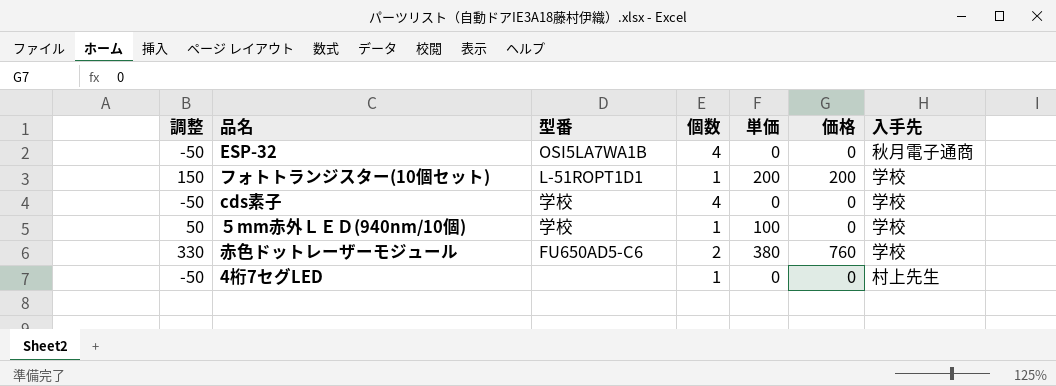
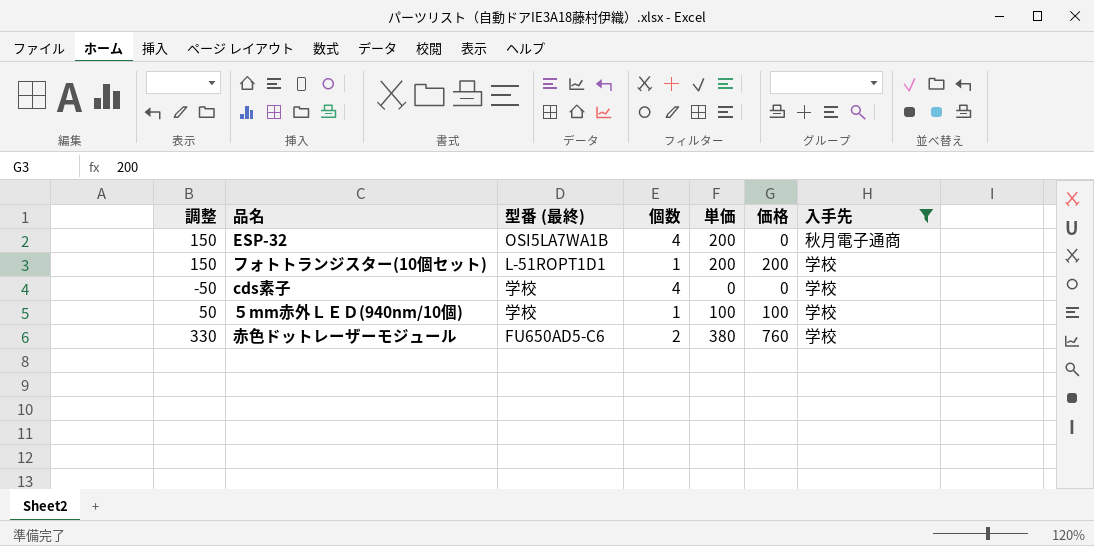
filter: none -> 入手先 != 村上先生
column name: 型番 -> 型番 (最終)
ESP-32 | 調整: -50 -> 150
ESP-32 | 単価: 0 -> 200
５mm赤外ＬＥＤ(940nm/10個) | 価格: 0 -> 100

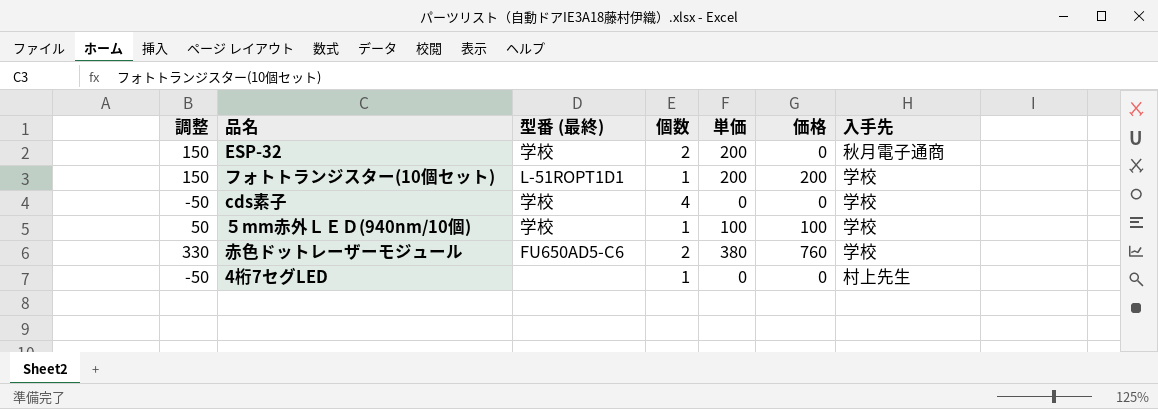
filter: 入手先 != 村上先生 -> none
ESP-32 | 型番 (最終): OSI5LA7WA1B -> 学校
ESP-32 | 個数: 4 -> 2

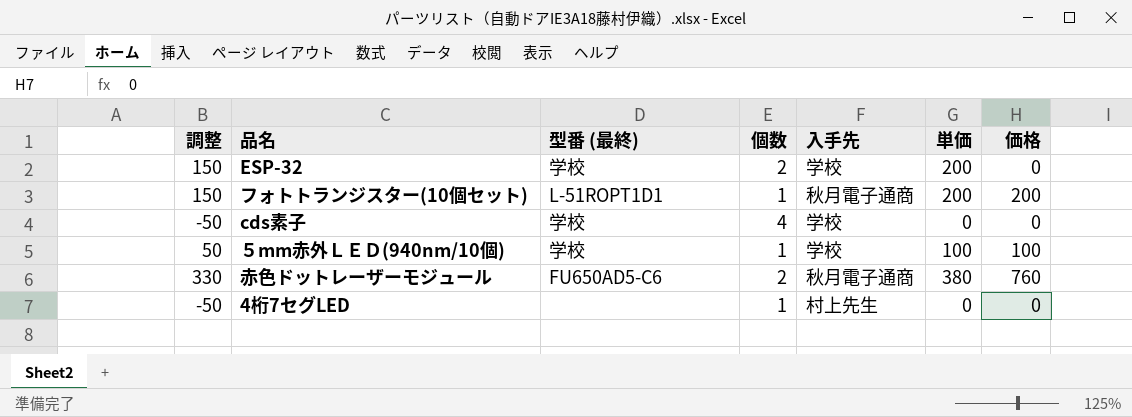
column 入手先 | position: 7 -> 5
ESP-32 | 入手先: 秋月電子通商 -> 学校
フォトトランジスター(10個セット) | 入手先: 学校 -> 秋月電子通商
赤色ドットレーザーモジュール | 入手先: 学校 -> 秋月電子通商

